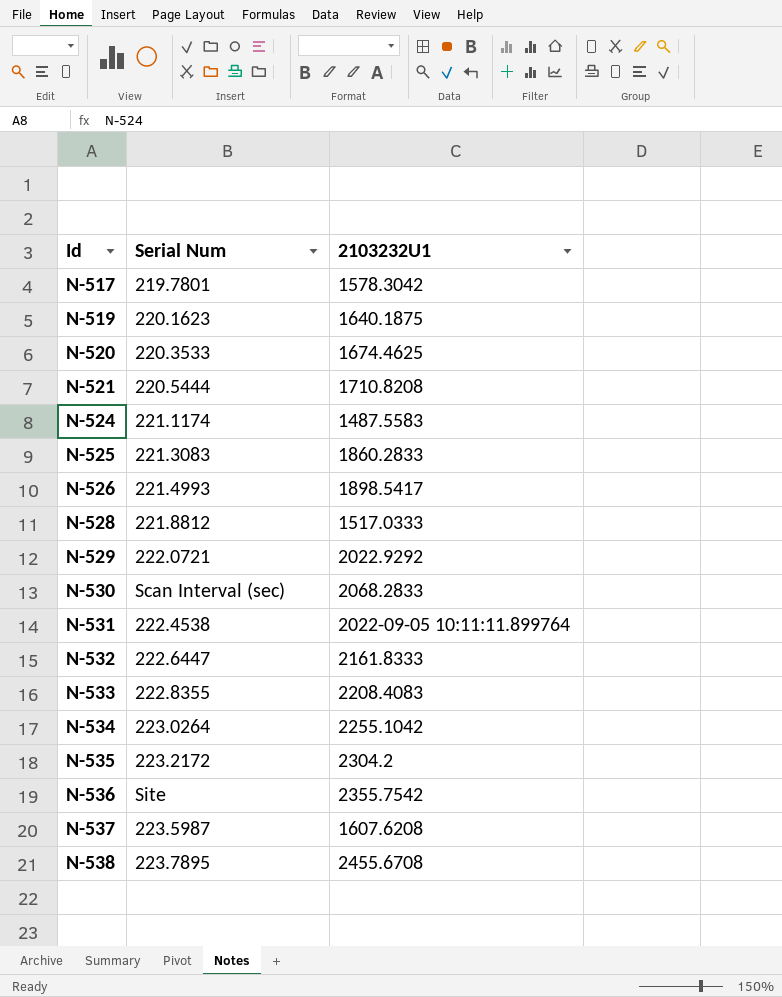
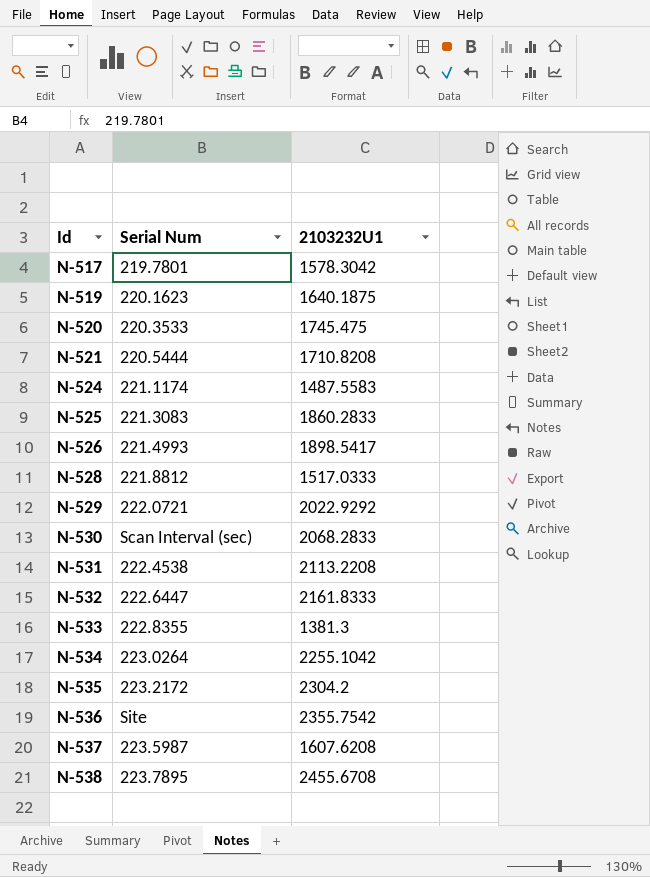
N-520 | 2103232U1: 1674.4625 -> 1745.475
N-531 | 2103232U1: 2022-09-05 10:11:11.899764 -> 2113.2208
N-533 | 2103232U1: 2208.4083 -> 1381.3

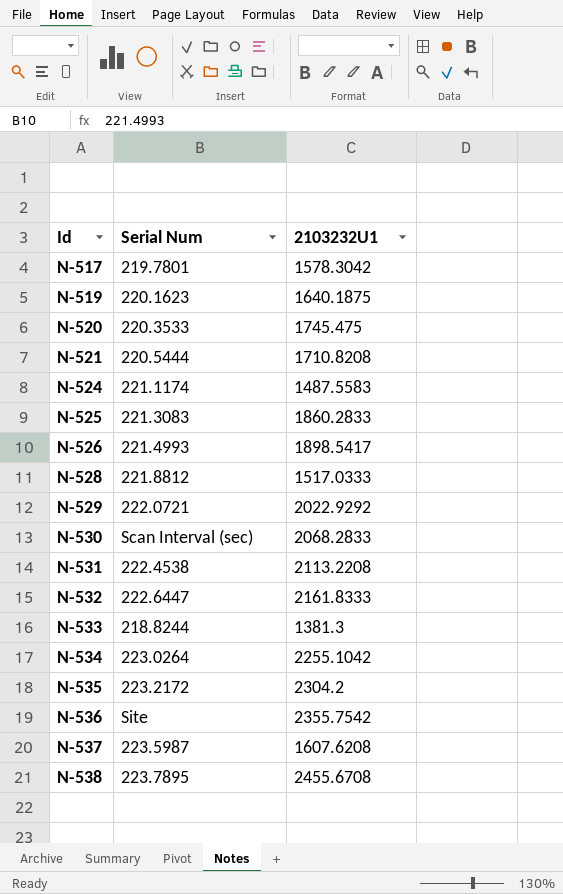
N-533 | Serial Num: 222.8355 -> 218.8244

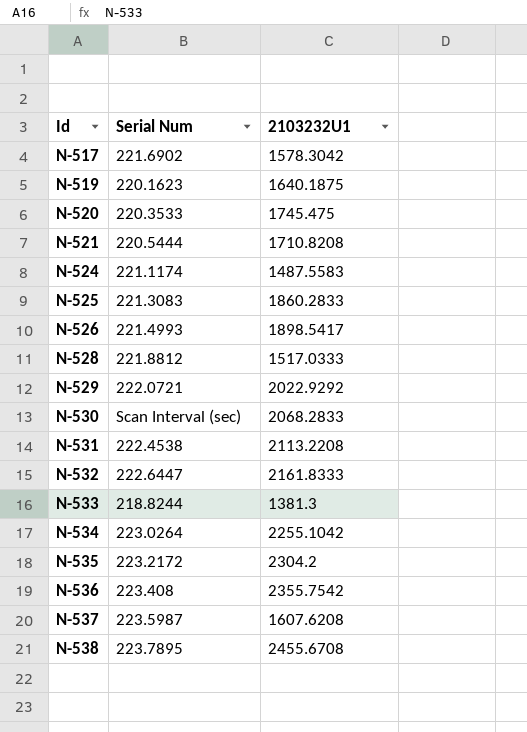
N-517 | Serial Num: 219.7801 -> 221.6902
N-536 | Serial Num: Site -> 223.408

